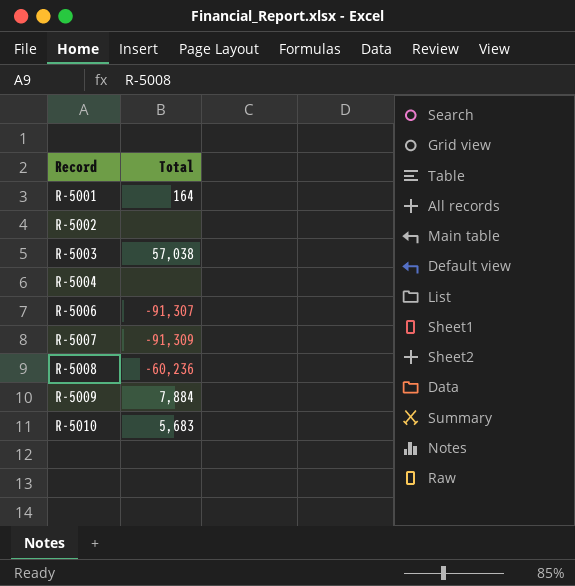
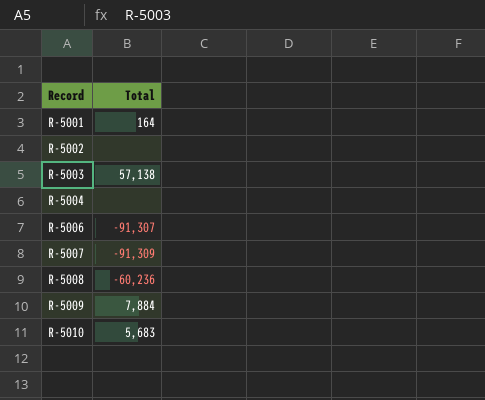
R-5003 | Total: 57,038 -> 57,138

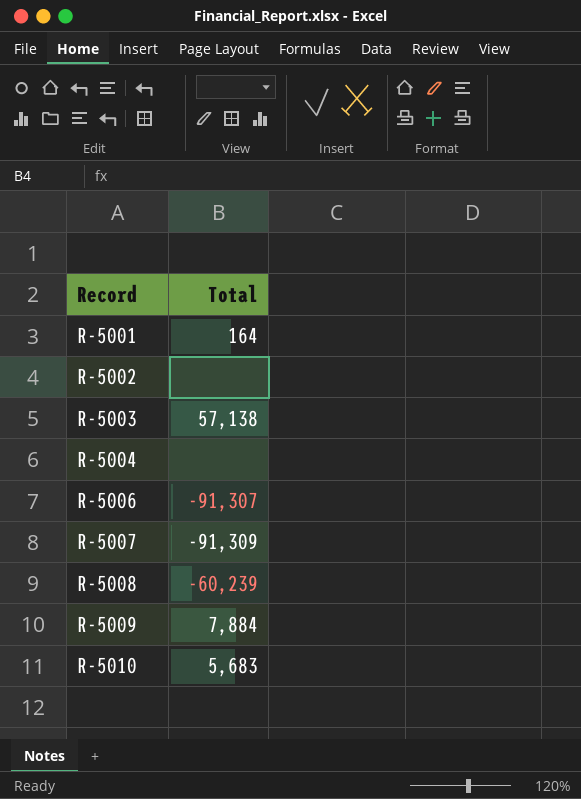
R-5008 | Total: -60,236 -> -60,239

